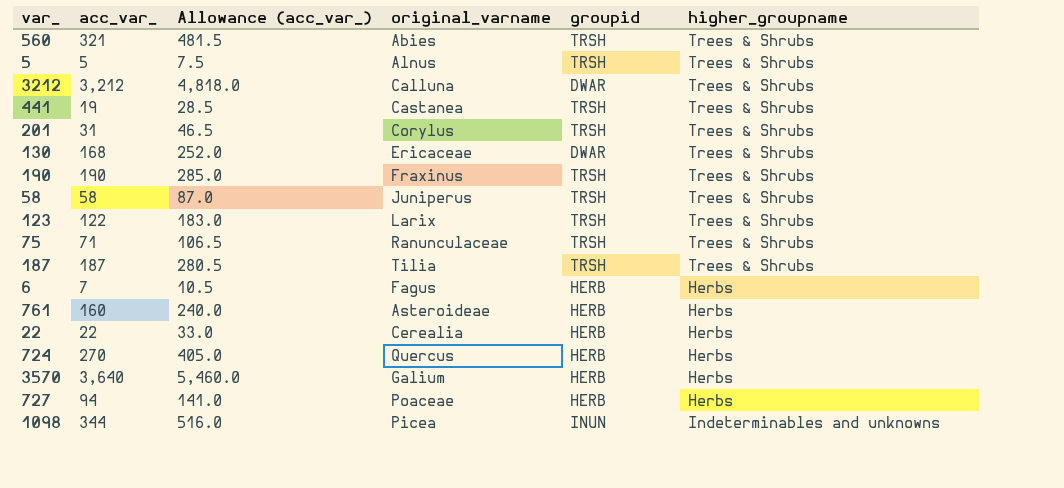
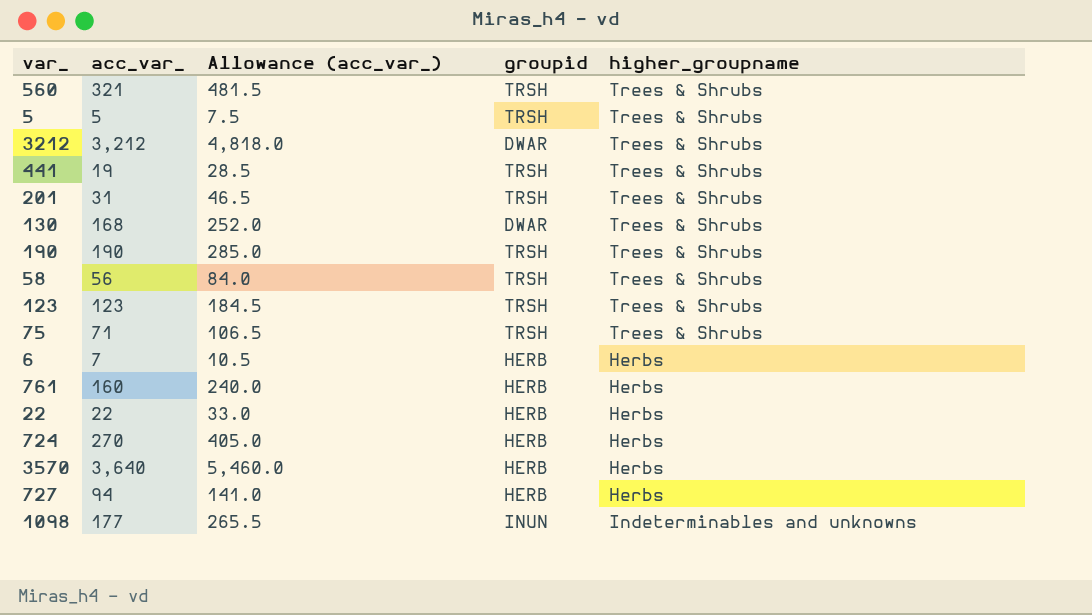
column original_varname | position: 4 -> none
row 187: 187 | 280.5 | Tilia | TRSH | Trees & Shrubs -> none
58 | acc_var_: 58 -> 56
58 | Allowance (acc_var_): 87.0 -> 84.0
123 | acc_var_: 122 -> 123
123 | Allowance (acc_var_): 183.0 -> 184.5
1098 | acc_var_: 344 -> 177
1098 | Allowance (acc_var_): 516.0 -> 265.5

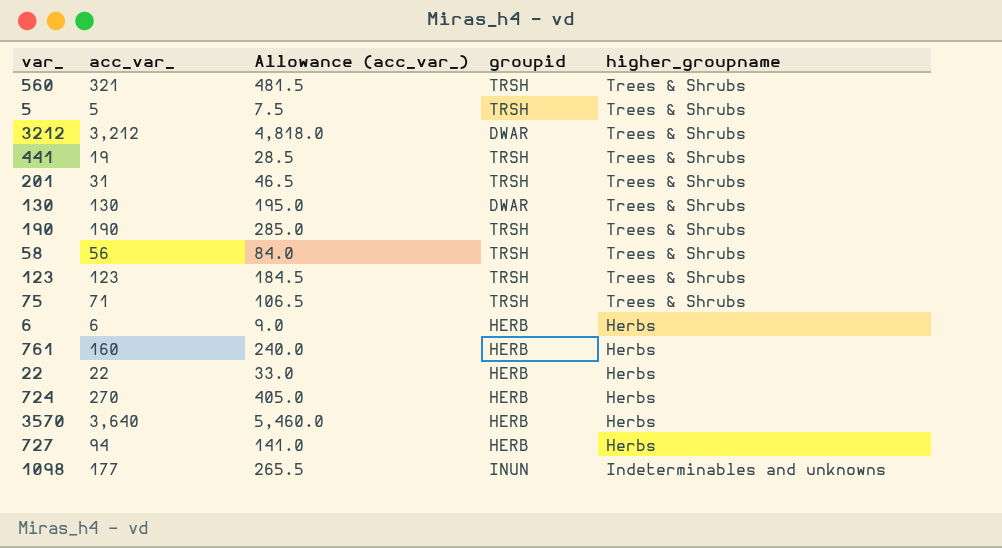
130 | acc_var_: 168 -> 130
130 | Allowance (acc_var_): 252.0 -> 195.0
6 | acc_var_: 7 -> 6
6 | Allowance (acc_var_): 10.5 -> 9.0

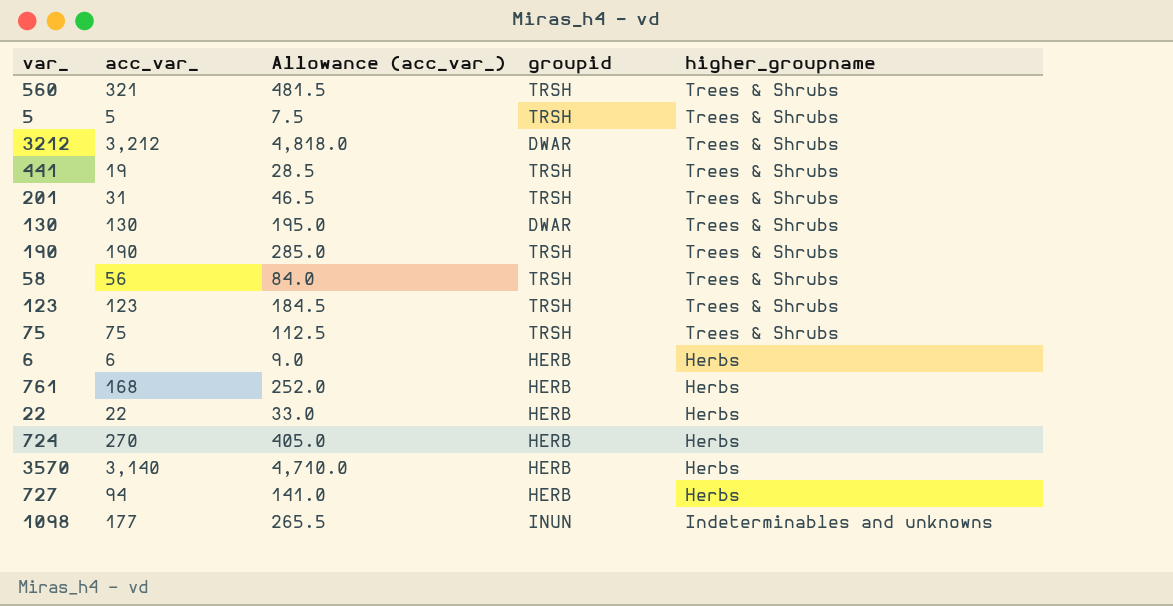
75 | acc_var_: 71 -> 75
75 | Allowance (acc_var_): 106.5 -> 112.5
761 | acc_var_: 160 -> 168
761 | Allowance (acc_var_): 240.0 -> 252.0
3570 | acc_var_: 3,640 -> 3,140
3570 | Allowance (acc_var_): 5,460.0 -> 4,710.0

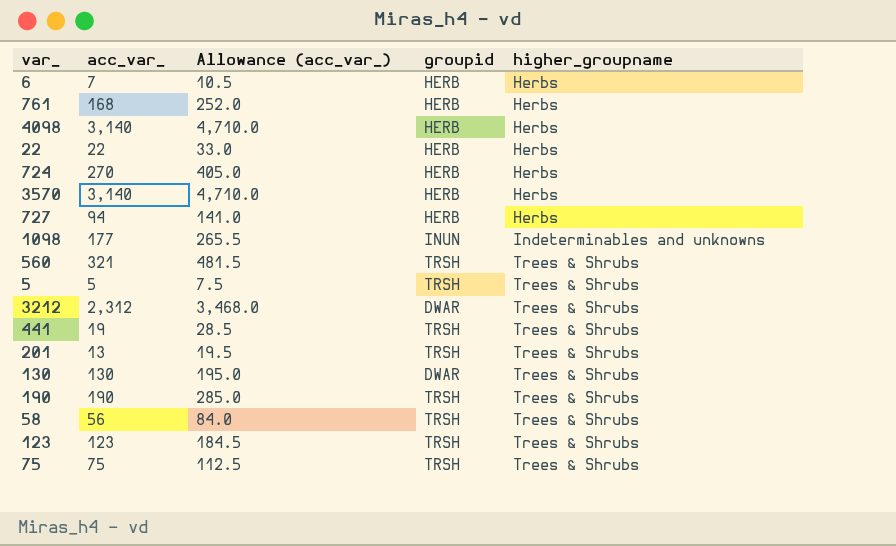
row order: none -> higher_groupname ascending
6 | acc_var_: 6 -> 7
6 | Allowance (acc_var_): 9.0 -> 10.5
row 4098: none -> 3,140 | 4,710.0 | HERB | Herbs
3212 | acc_var_: 3,212 -> 2,312
3212 | Allowance (acc_var_): 4,818.0 -> 3,468.0
201 | acc_var_: 31 -> 13
201 | Allowance (acc_var_): 46.5 -> 19.5

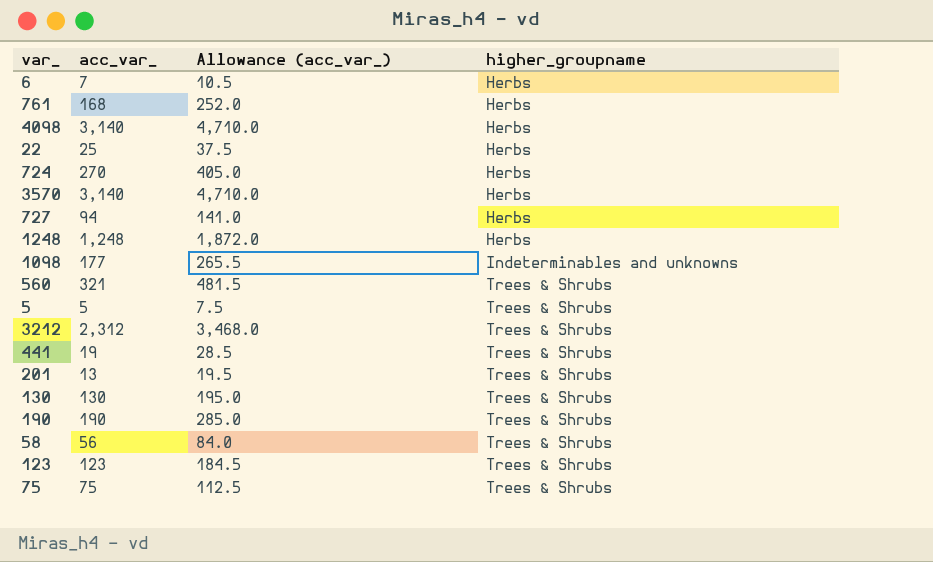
column groupid | position: 4 -> none
22 | acc_var_: 22 -> 25
22 | Allowance (acc_var_): 33.0 -> 37.5
row 1248: none -> 1,248 | 1,872.0 | Herbs

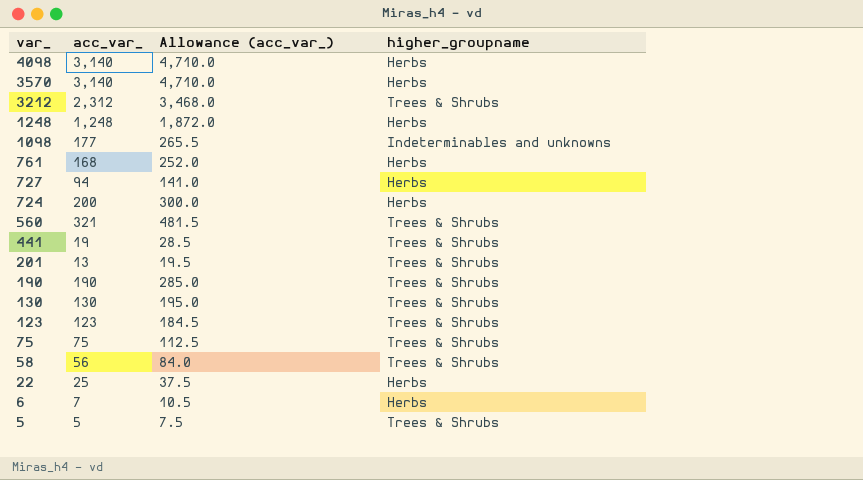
row order: higher_groupname ascending -> var_ descending
724 | acc_var_: 270 -> 200
724 | Allowance (acc_var_): 405.0 -> 300.0

